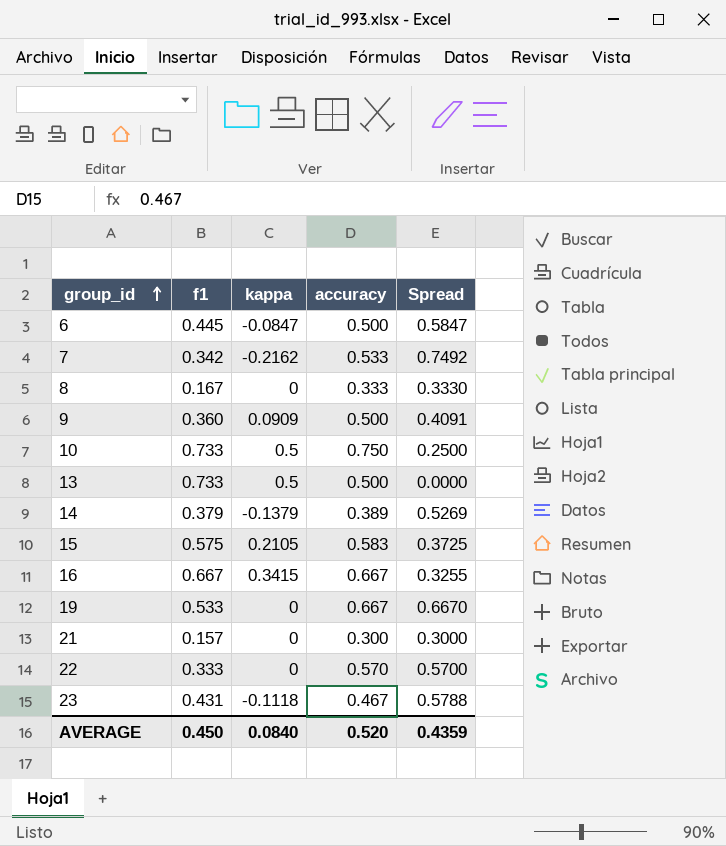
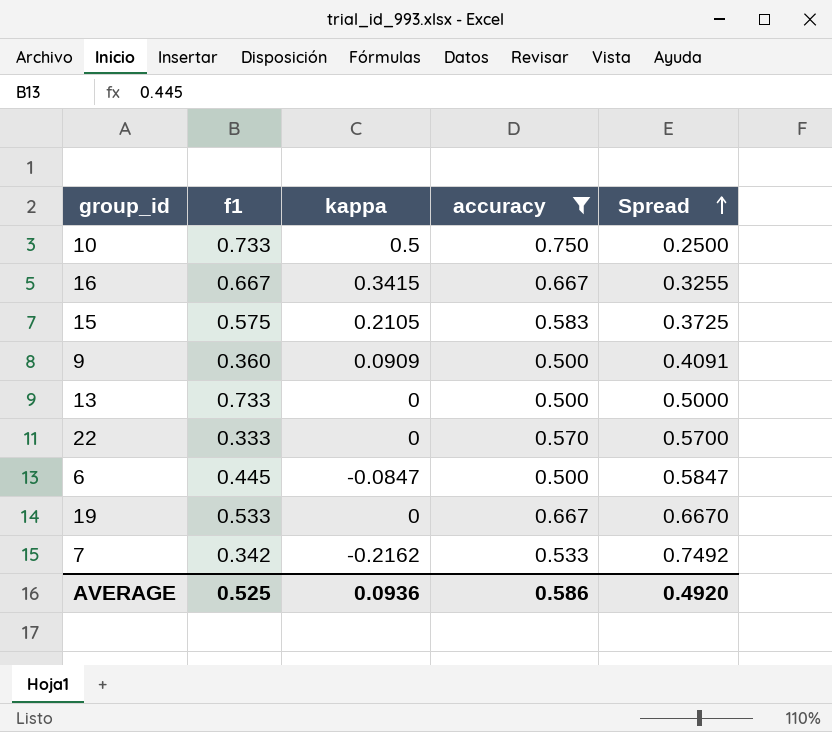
filter: none -> accuracy >= 0.500
row order: group_id ascending -> Spread ascending
13 | kappa: 0.5 -> 0
13 | Spread: 0.0000 -> 0.5000
AVERAGE | f1: 0.450 -> 0.525
AVERAGE | kappa: 0.0840 -> 0.0936
AVERAGE | accuracy: 0.520 -> 0.586
AVERAGE | Spread: 0.4359 -> 0.4920

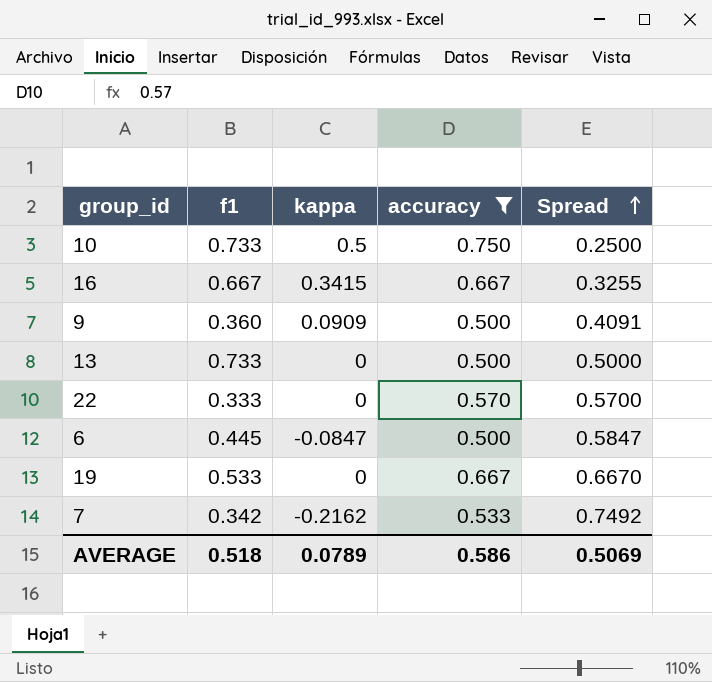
row 15: 0.575 | 0.2105 | 0.583 | 0.3725 -> none
AVERAGE | f1: 0.525 -> 0.518
AVERAGE | kappa: 0.0936 -> 0.0789
AVERAGE | Spread: 0.4920 -> 0.5069

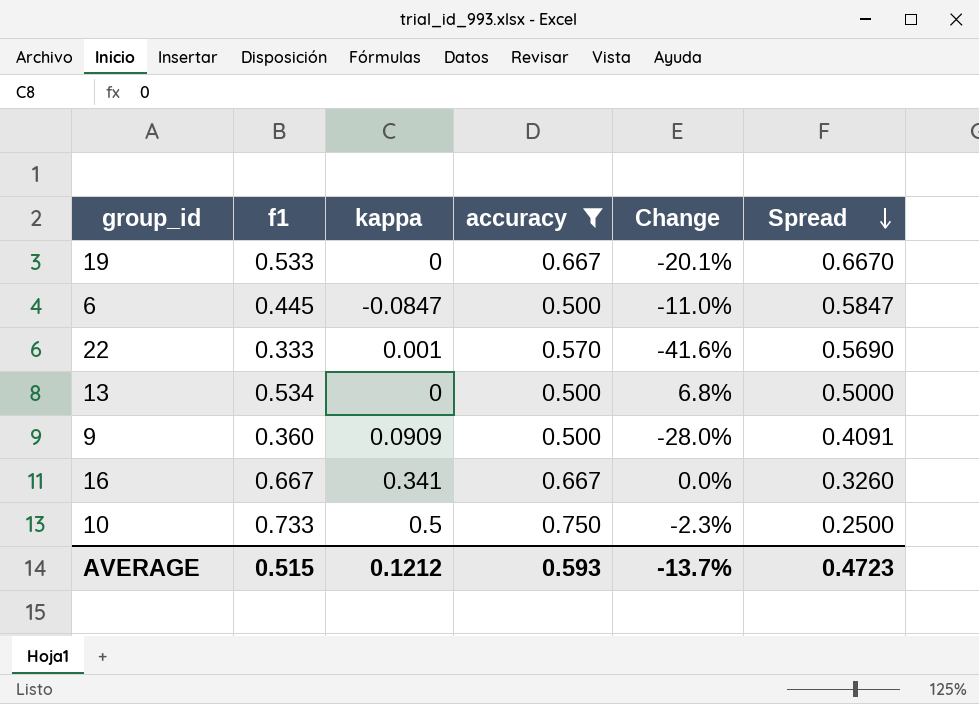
row order: Spread ascending -> Spread descending
column Change | formula: none -> ([f1] - [accuracy]) / [accuracy]
row 7: 0.342 | -0.2162 | 0.533 | 0.7492 -> none
22 | kappa: 0 -> 0.001
22 | Spread: 0.5700 -> 0.5690
13 | f1: 0.733 -> 0.534
16 | kappa: 0.3415 -> 0.341
16 | Spread: 0.3255 -> 0.3260
AVERAGE | f1: 0.518 -> 0.515
AVERAGE | kappa: 0.0789 -> 0.1212
AVERAGE | accuracy: 0.586 -> 0.593
AVERAGE | Spread: 0.5069 -> 0.4723

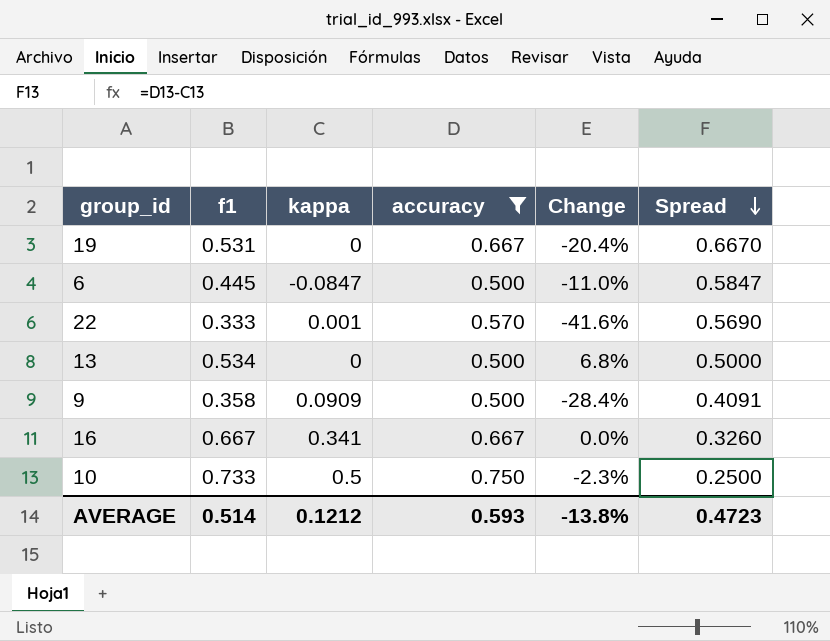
19 | f1: 0.533 -> 0.531
19 | Change: -20.1% -> -20.4%
9 | f1: 0.360 -> 0.358
9 | Change: -28.0% -> -28.4%
AVERAGE | f1: 0.515 -> 0.514
AVERAGE | Change: -13.7% -> -13.8%

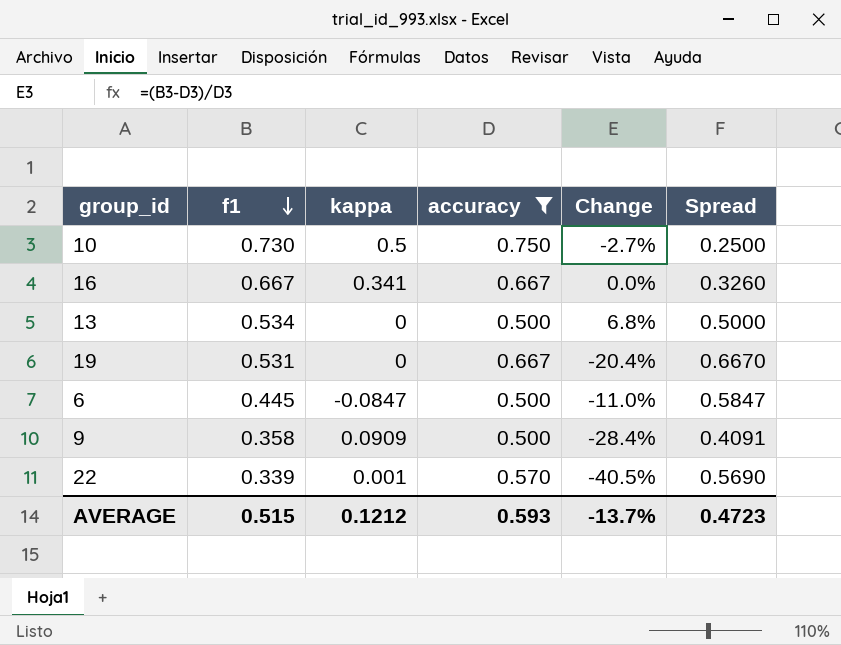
row order: Spread descending -> f1 descending
10 | f1: 0.733 -> 0.730
10 | Change: -2.3% -> -2.7%
22 | f1: 0.333 -> 0.339
22 | Change: -41.6% -> -40.5%
AVERAGE | f1: 0.514 -> 0.515
AVERAGE | Change: -13.8% -> -13.7%

